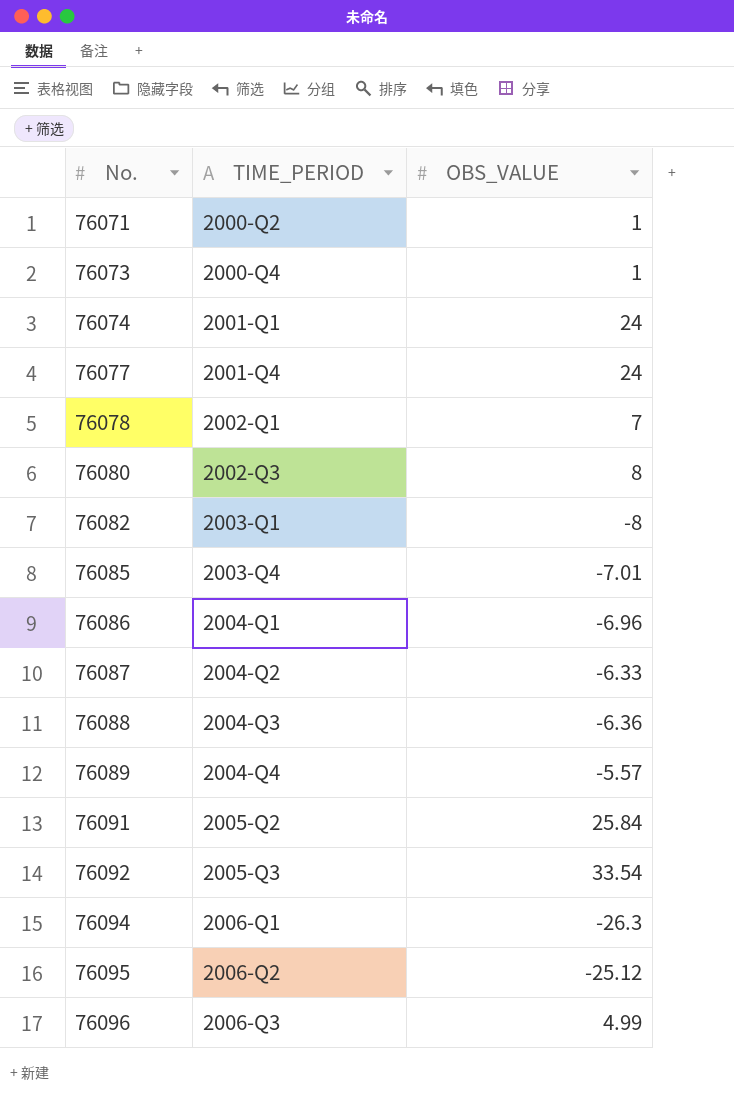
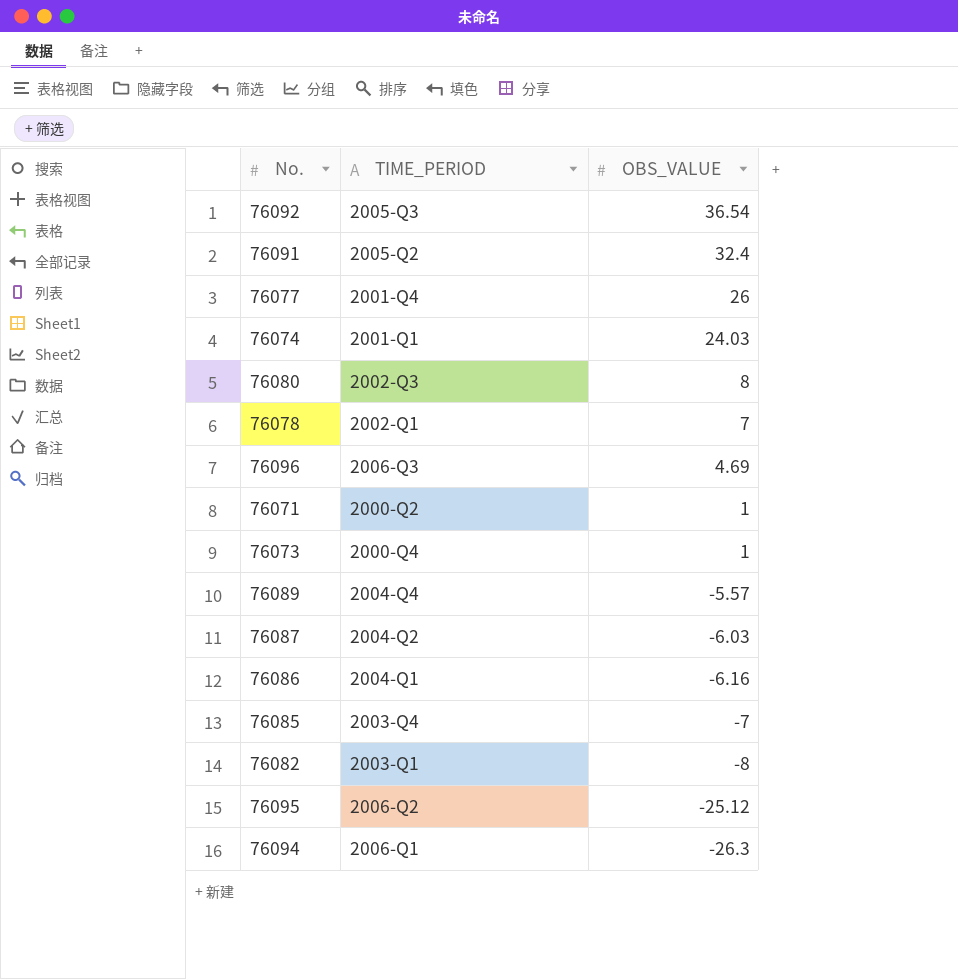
row order: No. ascending -> OBS_VALUE descending
row 76088: 2004-Q3 | -6.36 -> none
76092 | OBS_VALUE: 33.54 -> 36.54
76091 | OBS_VALUE: 25.84 -> 32.4
76077 | OBS_VALUE: 24 -> 26
76074 | OBS_VALUE: 24 -> 24.03
76096 | OBS_VALUE: 4.99 -> 4.69
76087 | OBS_VALUE: -6.33 -> -6.03
76086 | OBS_VALUE: -6.96 -> -6.16
76085 | OBS_VALUE: -7.01 -> -7

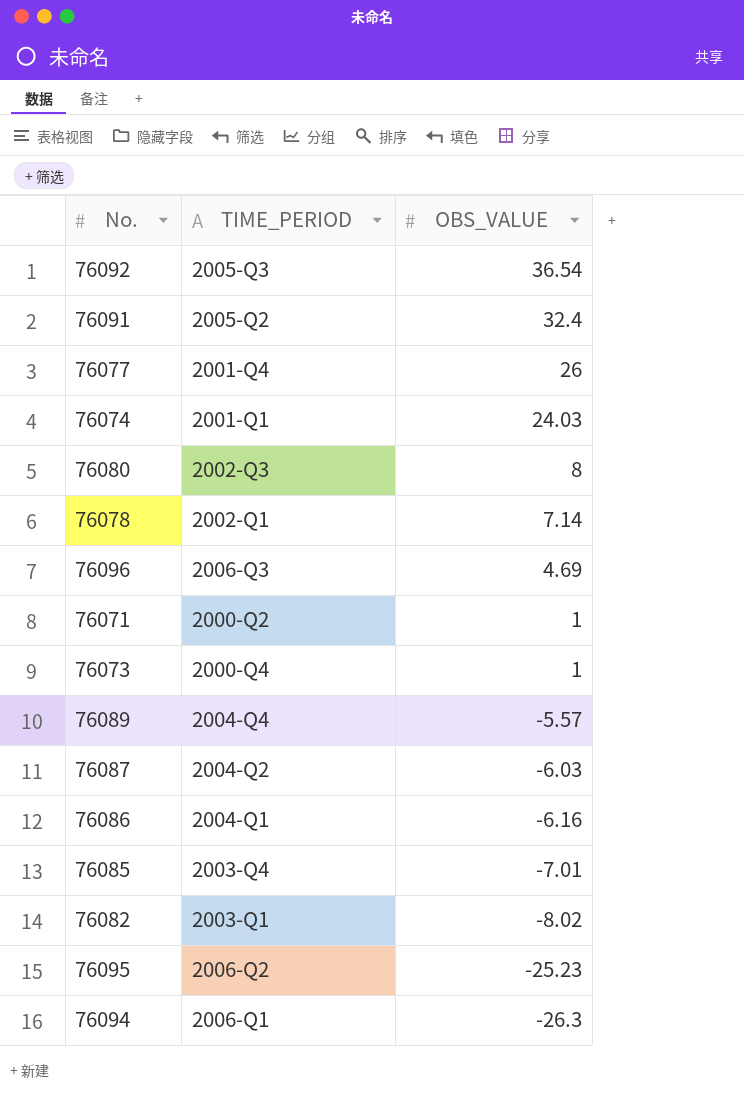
76078 | OBS_VALUE: 7 -> 7.14
76085 | OBS_VALUE: -7 -> -7.01
76082 | OBS_VALUE: -8 -> -8.02
76095 | OBS_VALUE: -25.12 -> -25.23

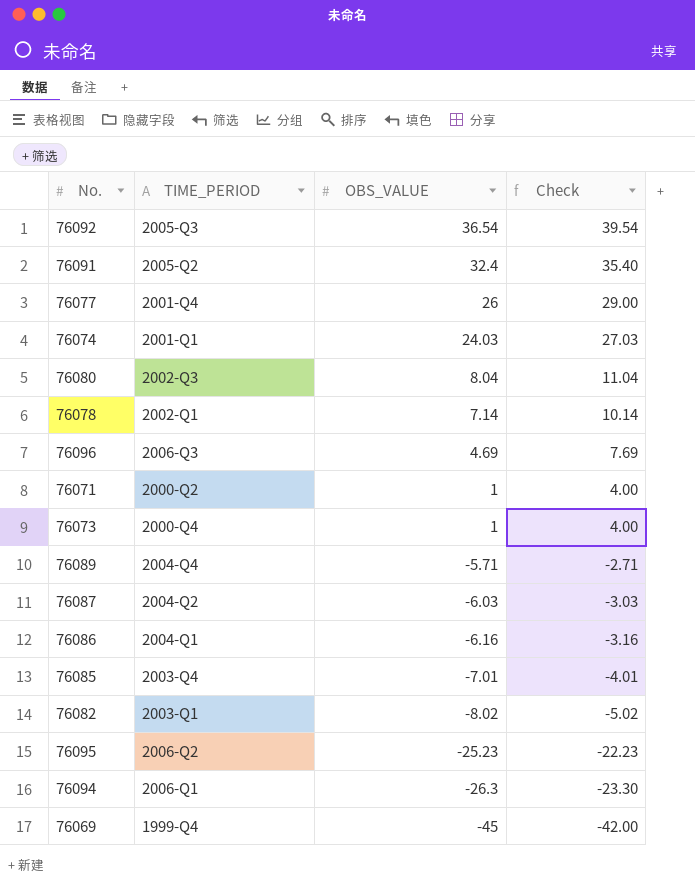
column Check | formula: none -> [OBS_VALUE] + 3
76080 | OBS_VALUE: 8 -> 8.04
76089 | OBS_VALUE: -5.57 -> -5.71
row 76069: none -> 1999-Q4 | -45 | -42.00

